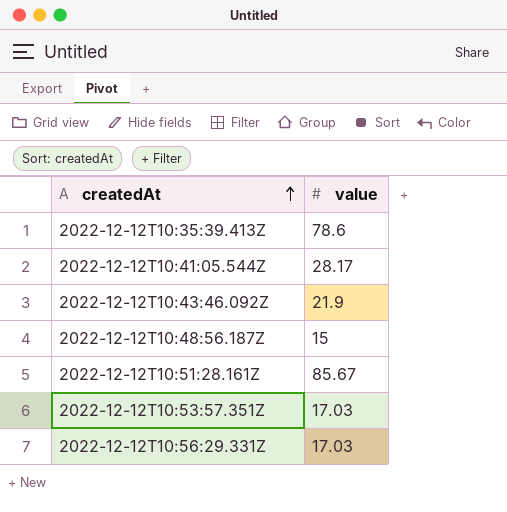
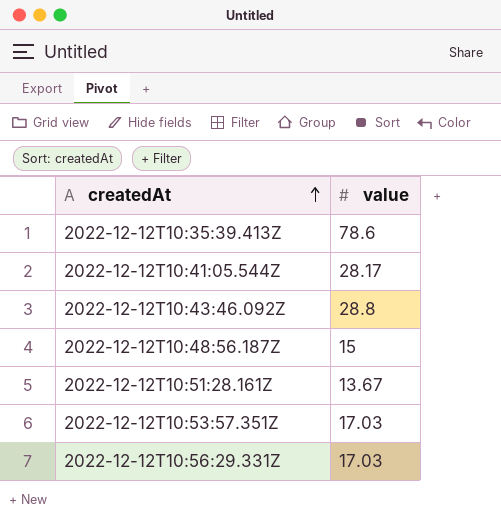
2022-12-12T10:43:46.092Z | value: 21.9 -> 28.8
2022-12-12T10:51:28.161Z | value: 85.67 -> 13.67

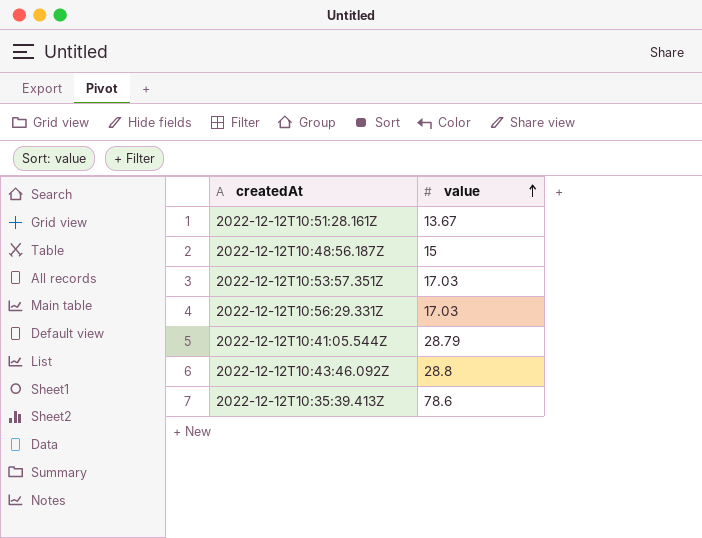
row order: createdAt ascending -> value ascending
2022-12-12T10:41:05.544Z | value: 28.17 -> 28.79

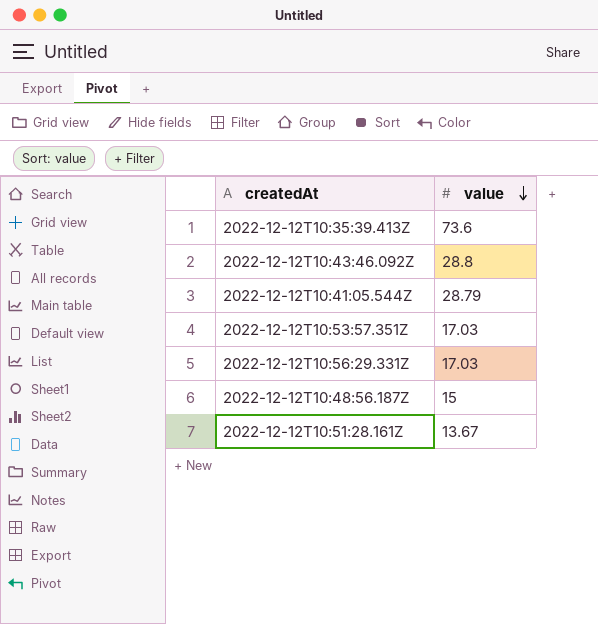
row order: value ascending -> value descending
2022-12-12T10:35:39.413Z | value: 78.6 -> 73.6

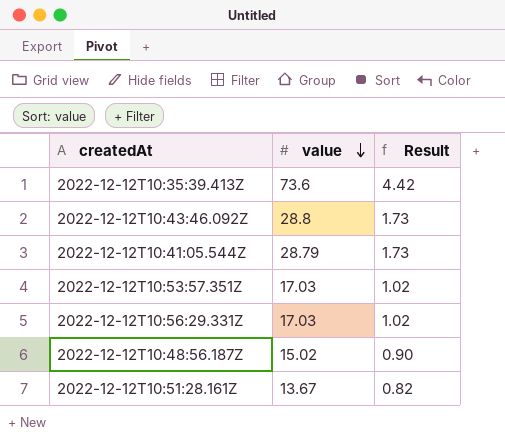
column Result | formula: none -> [value] * 0.06
2022-12-12T10:48:56.187Z | value: 15 -> 15.02

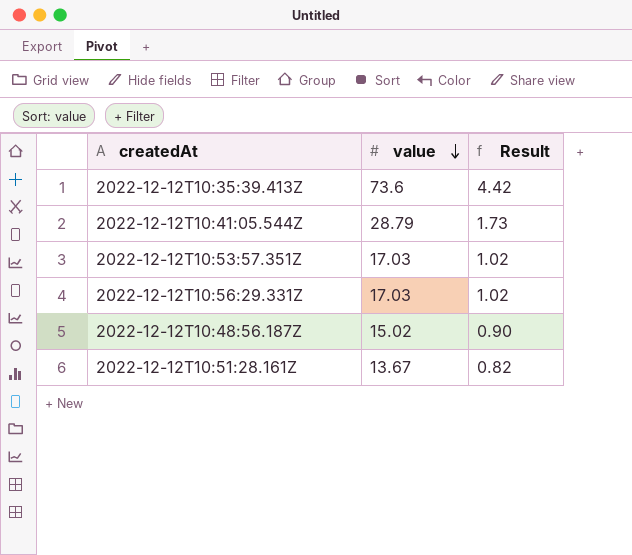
row 2022-12-12T10:43:46.092Z: 28.8 | 1.73 -> none

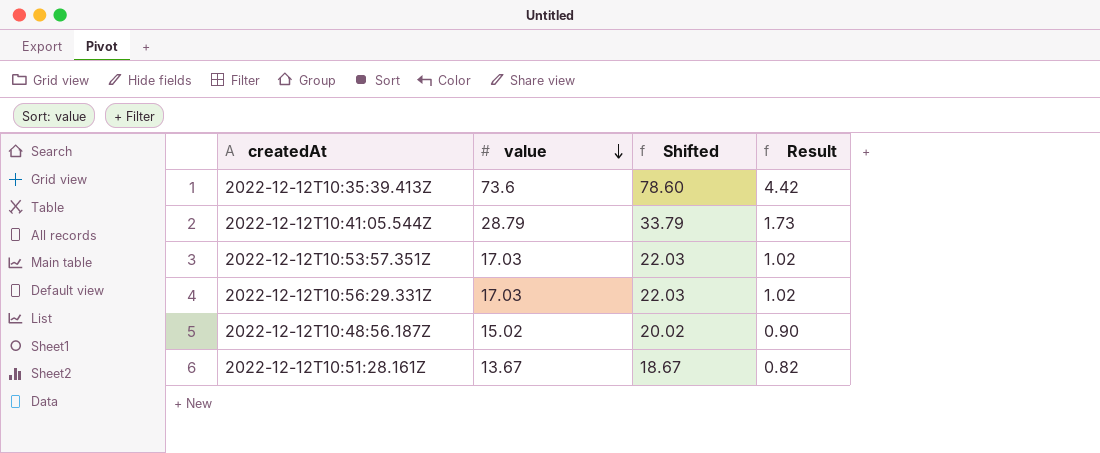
column Shifted | formula: none -> [value] + 5

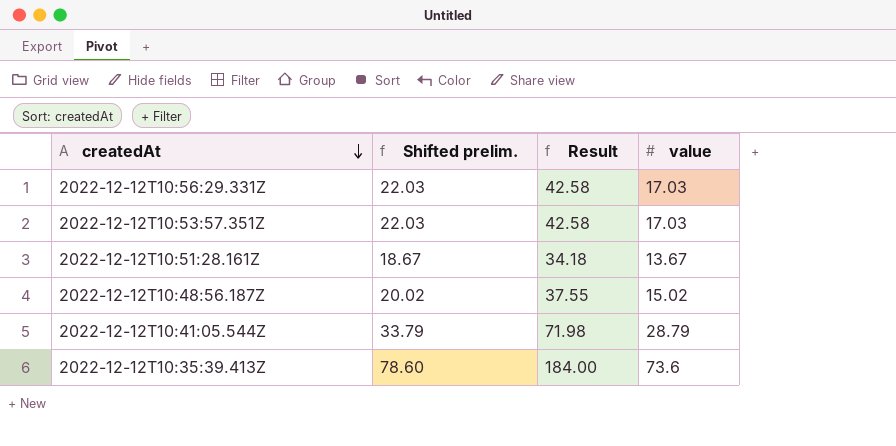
row order: value descending -> createdAt descending
column name: Shifted -> Shifted prelim.
column Result | formula: [value] * 0.06 -> [value] * 2.5
column value | position: 2 -> 4

